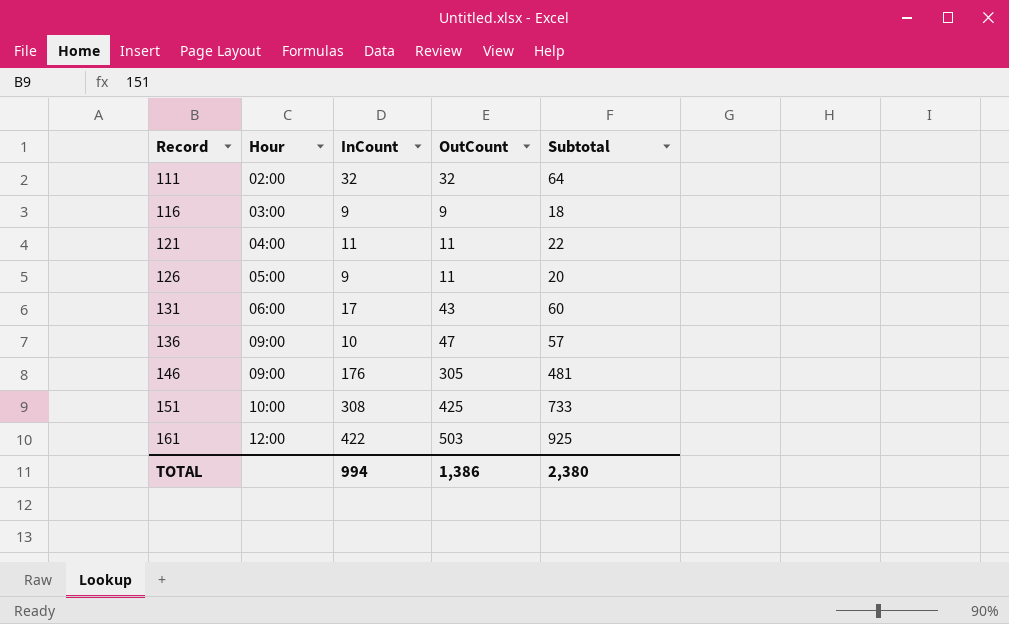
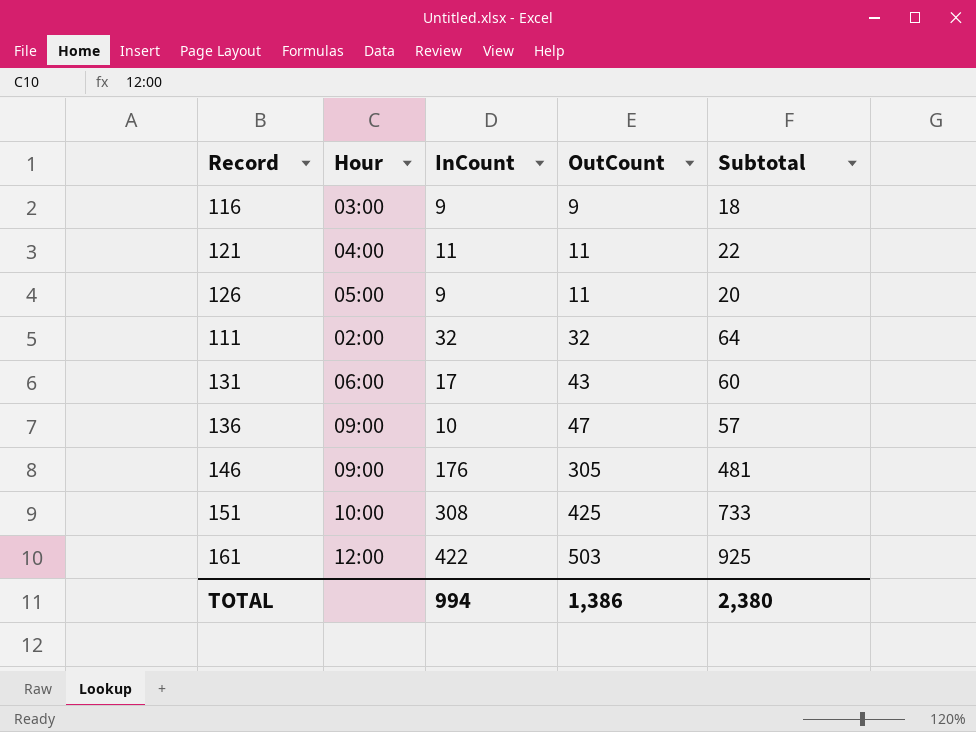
row order: Record ascending -> OutCount ascending

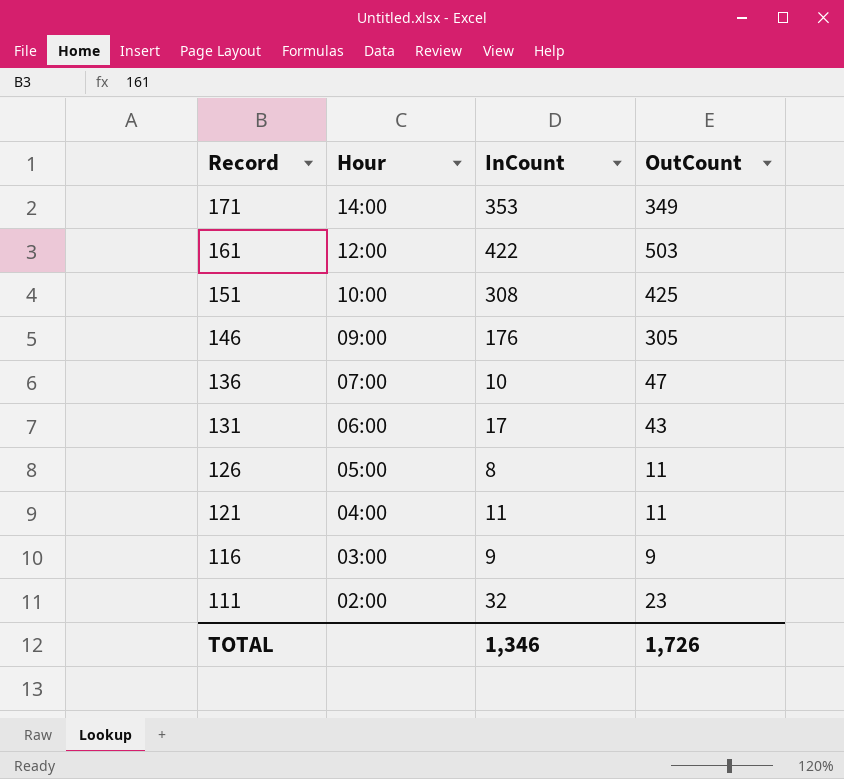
row order: OutCount ascending -> Record descending
column Subtotal | formula: [InCount] + [OutCount] -> none
row 171: none -> 14:00 | 353 | 349
136 | Hour: 09:00 -> 07:00
126 | InCount: 9 -> 8
111 | OutCount: 32 -> 23
TOTAL | InCount: 994 -> 1,346
TOTAL | OutCount: 1,386 -> 1,726

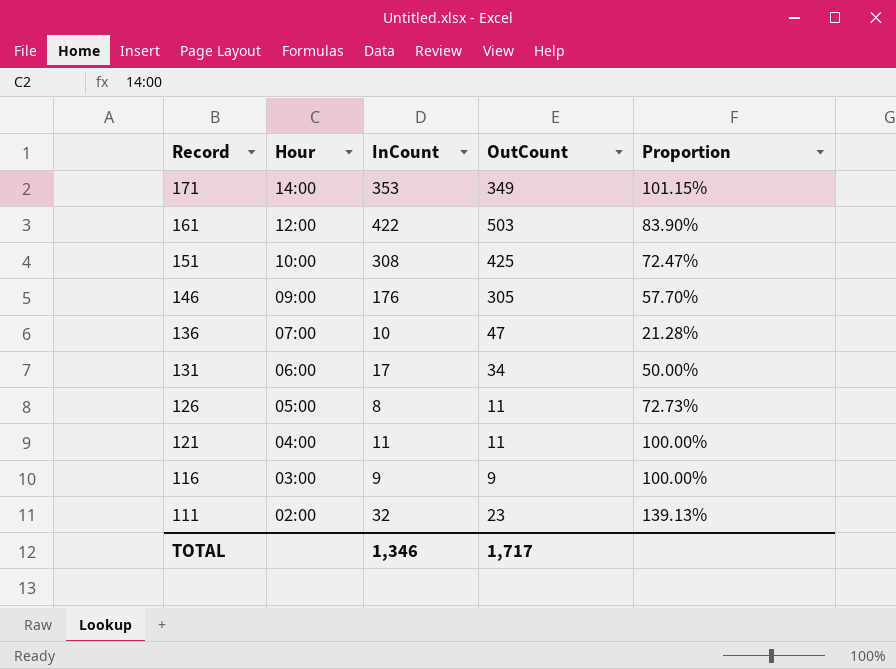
column Proportion | formula: none -> [InCount] / [OutCount]
131 | OutCount: 43 -> 34
TOTAL | OutCount: 1,726 -> 1,717

